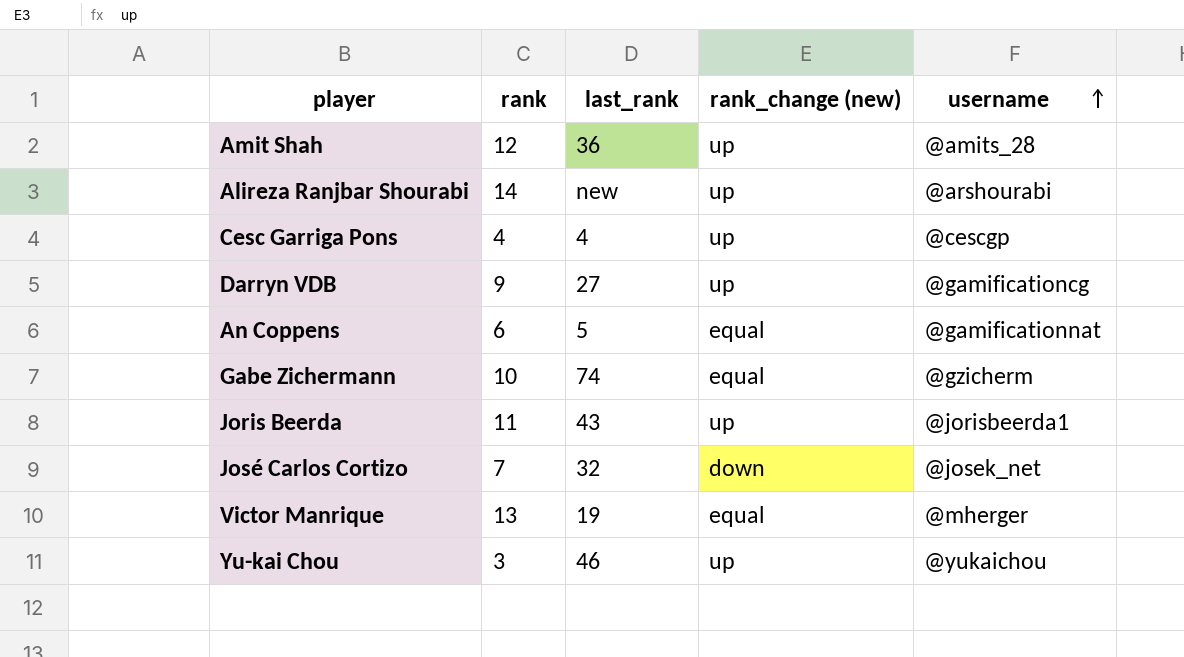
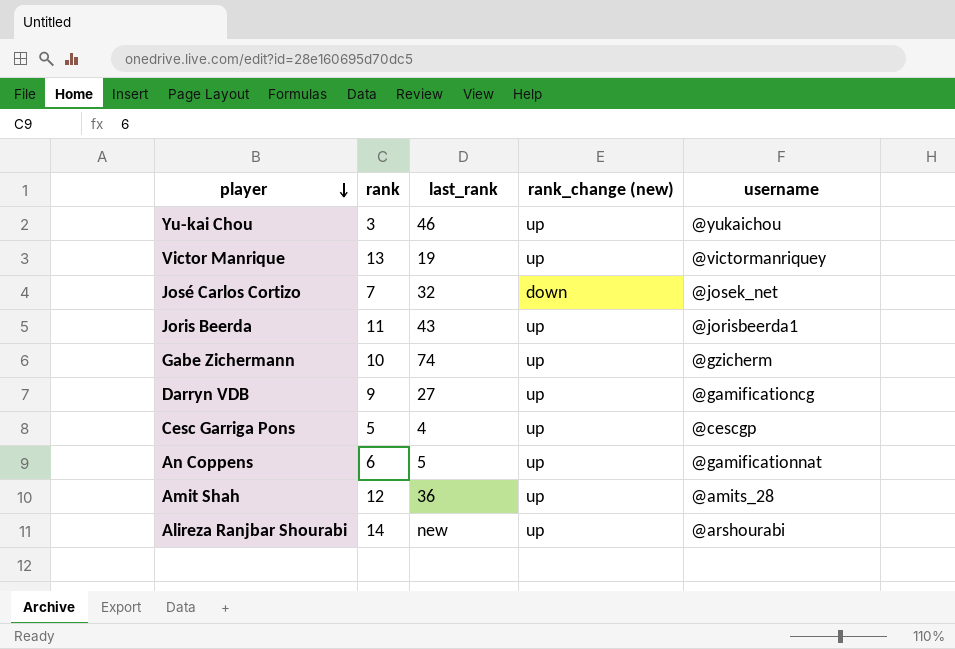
row order: username ascending -> player descending
Victor Manrique | rank_change (new): equal -> up
Victor Manrique | username: @mherger -> @victormanriquey
Gabe Zichermann | rank_change (new): equal -> up
Cesc Garriga Pons | rank: 4 -> 5
An Coppens | rank_change (new): equal -> up

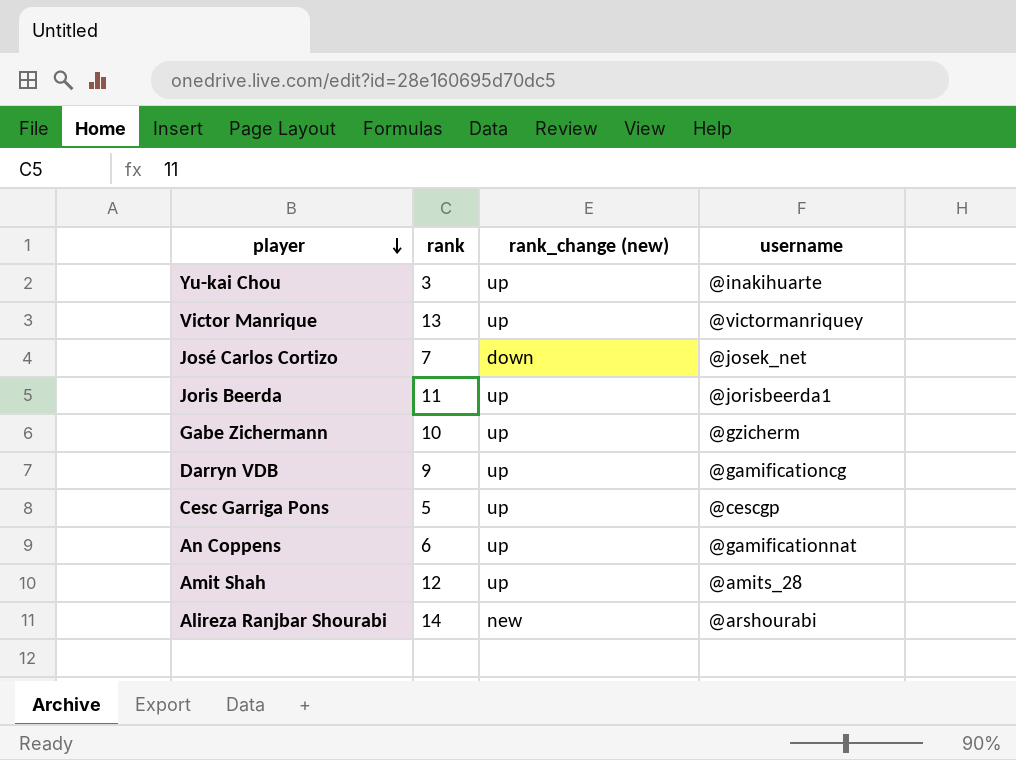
column last_rank | position: 3 -> none
Yu-kai Chou | username: @yukaichou -> @inakihuarte
Alireza Ranjbar Shourabi | rank_change (new): up -> new

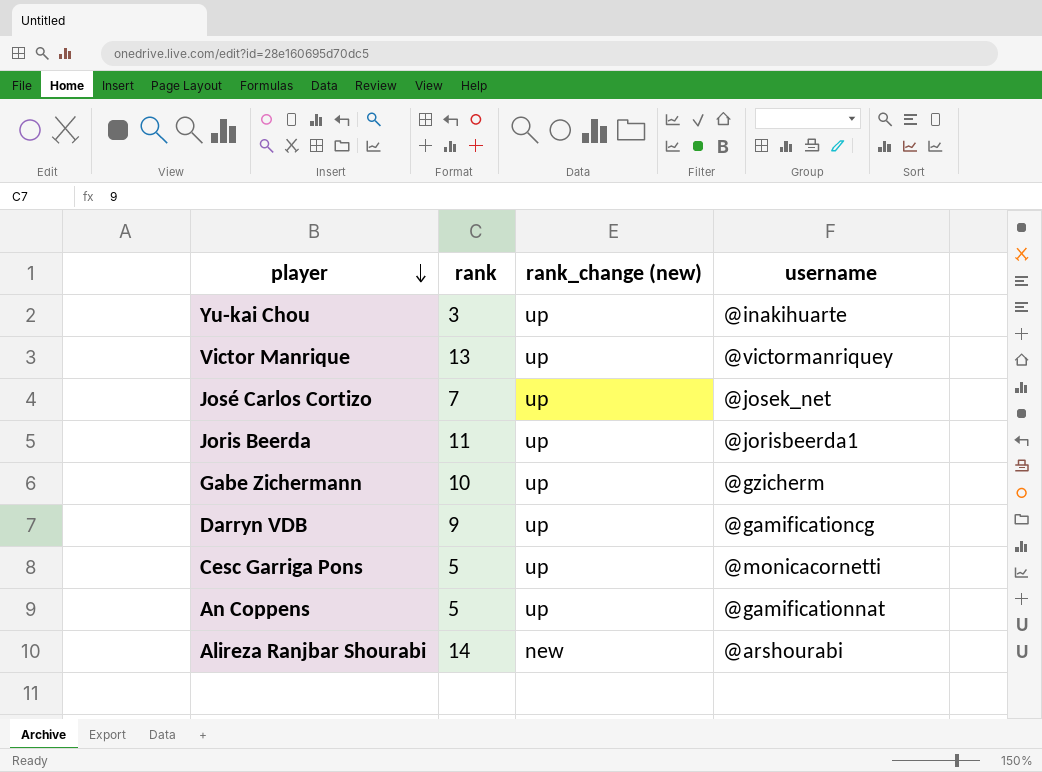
row Amit Shah: 12 | up | @amits_28 -> none
José Carlos Cortizo | rank_change (new): down -> up
Cesc Garriga Pons | username: @cescgp -> @monicacornetti
An Coppens | rank: 6 -> 5

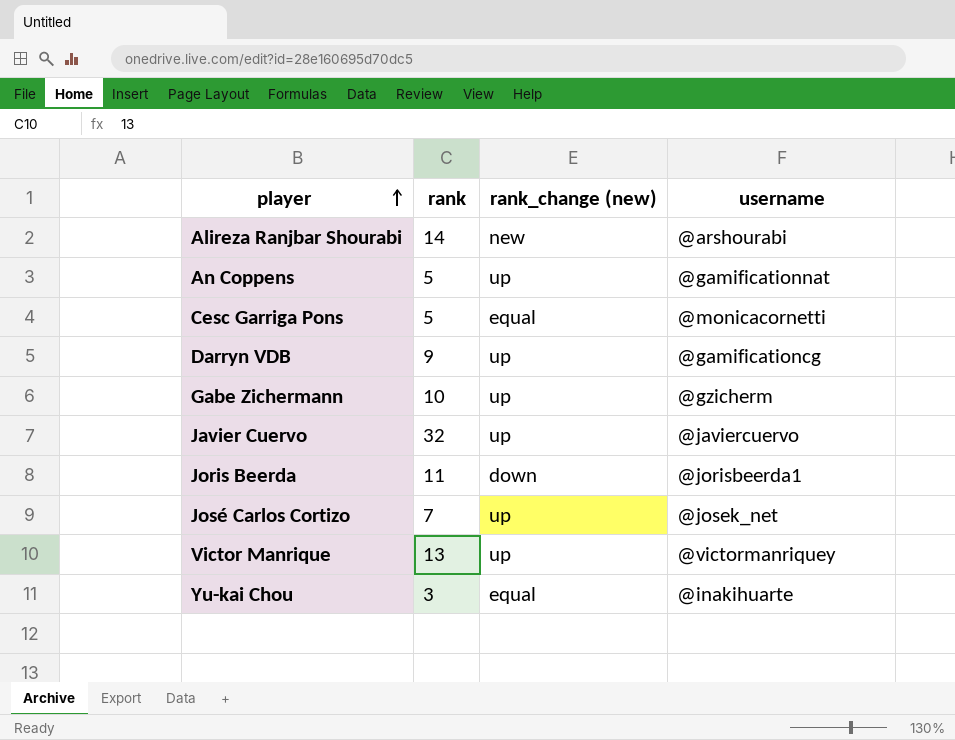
row order: player descending -> player ascending
Cesc Garriga Pons | rank_change (new): up -> equal
row Javier Cuervo: none -> 32 | up | @javiercuervo
Joris Beerda | rank_change (new): up -> down
Yu-kai Chou | rank_change (new): up -> equal

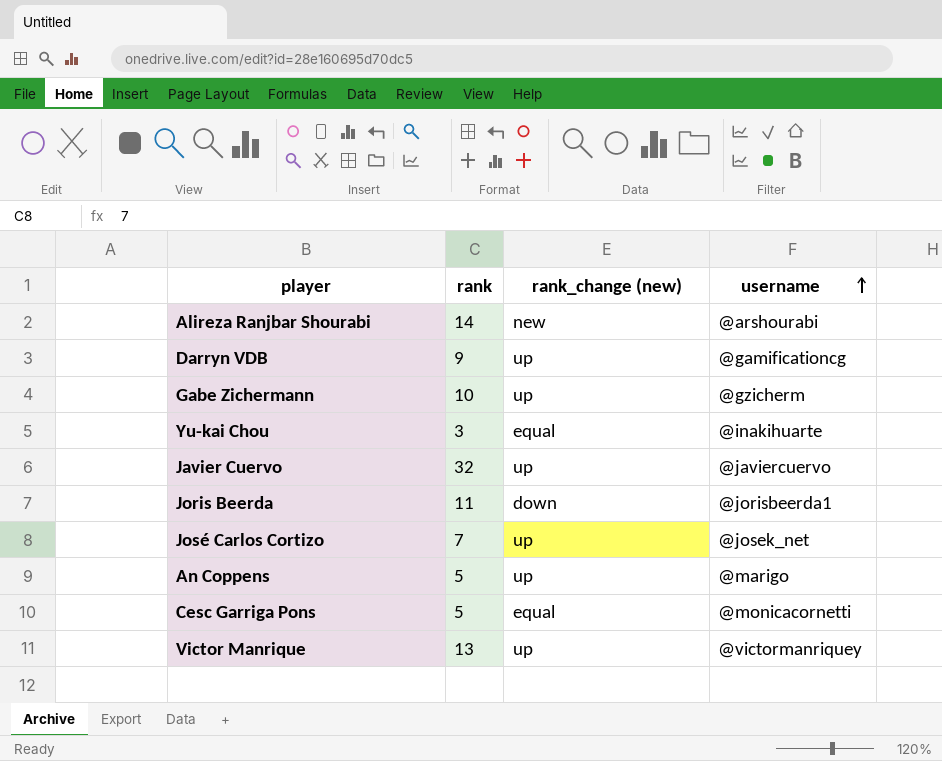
row order: player ascending -> username ascending
An Coppens | username: @gamificationnat -> @marigo

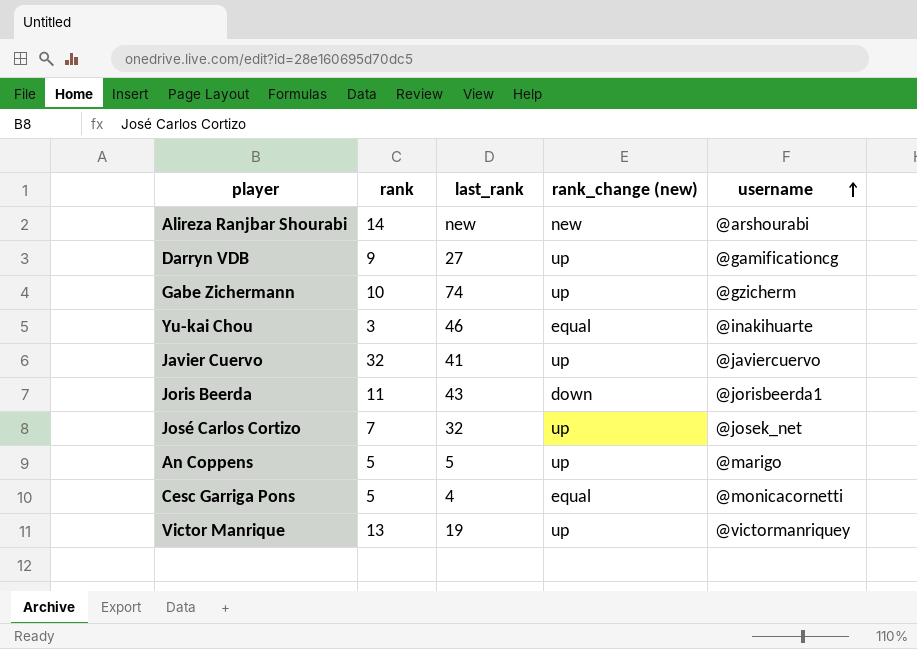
column last_rank | position: none -> 3

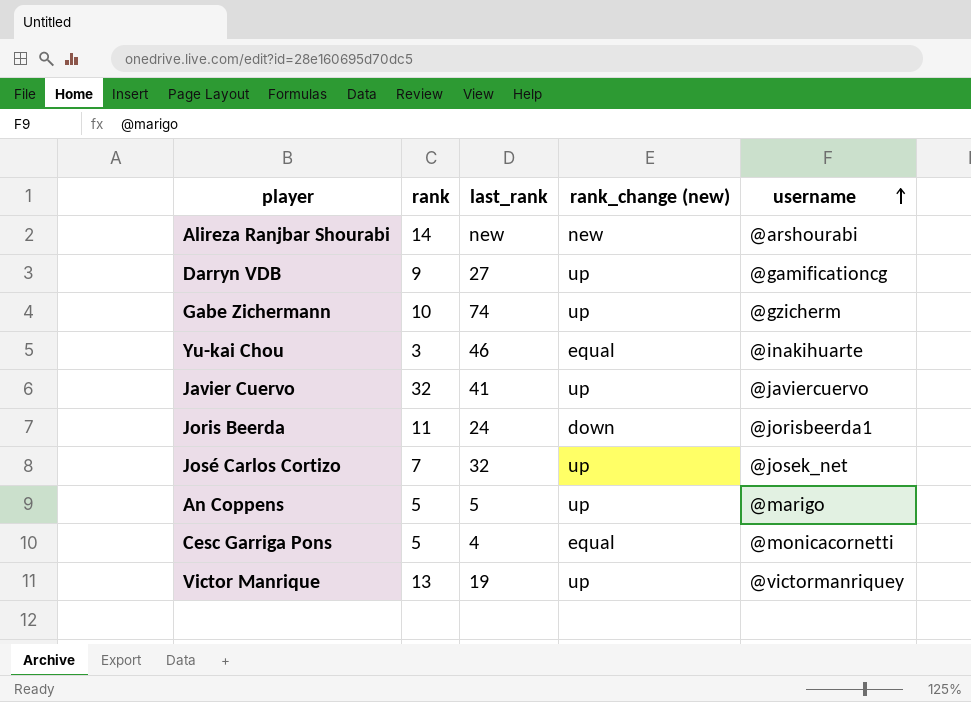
Joris Beerda | last_rank: 43 -> 24

